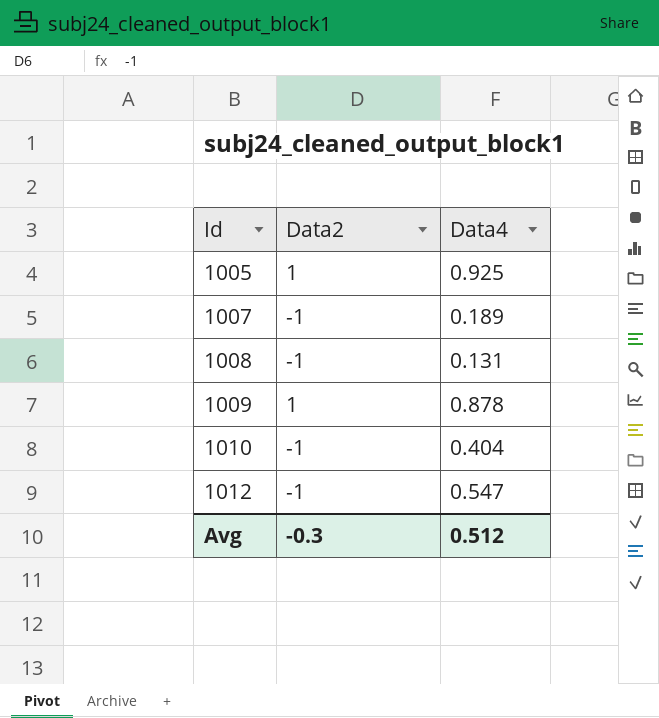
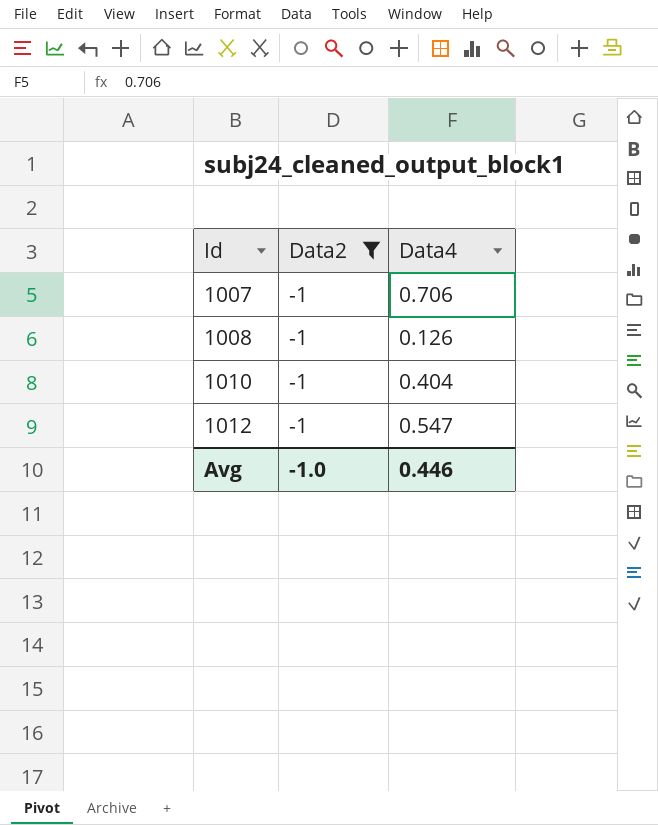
filter: none -> Data2 = -1
1007 | Data4: 0.189 -> 0.706
1008 | Data4: 0.131 -> 0.126
Avg | Data2: -0.3 -> -1.0
Avg | Data4: 0.512 -> 0.446

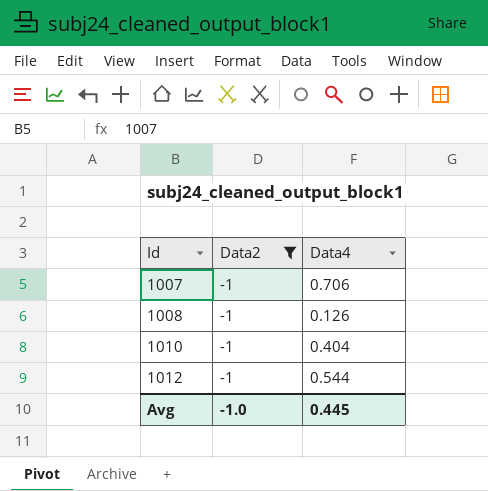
1012 | Data4: 0.547 -> 0.544
Avg | Data4: 0.446 -> 0.445

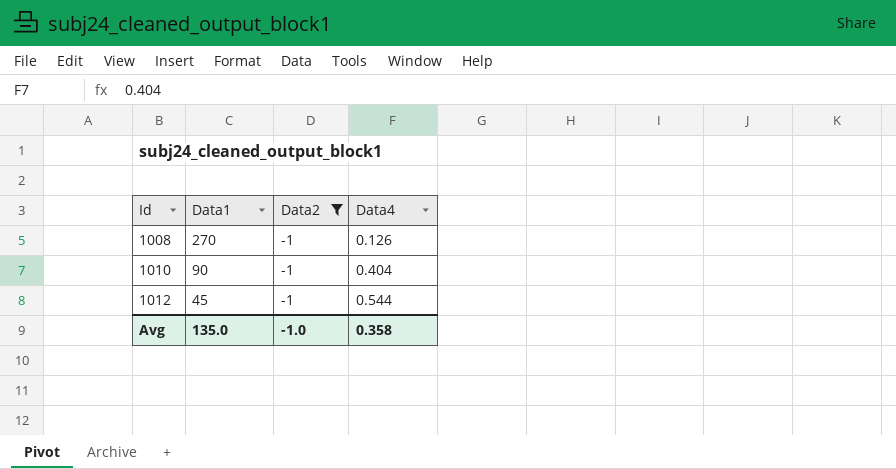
column Data1 | position: none -> 2
row 1007: -1 | 0.706 -> none
Avg | Data4: 0.445 -> 0.358

